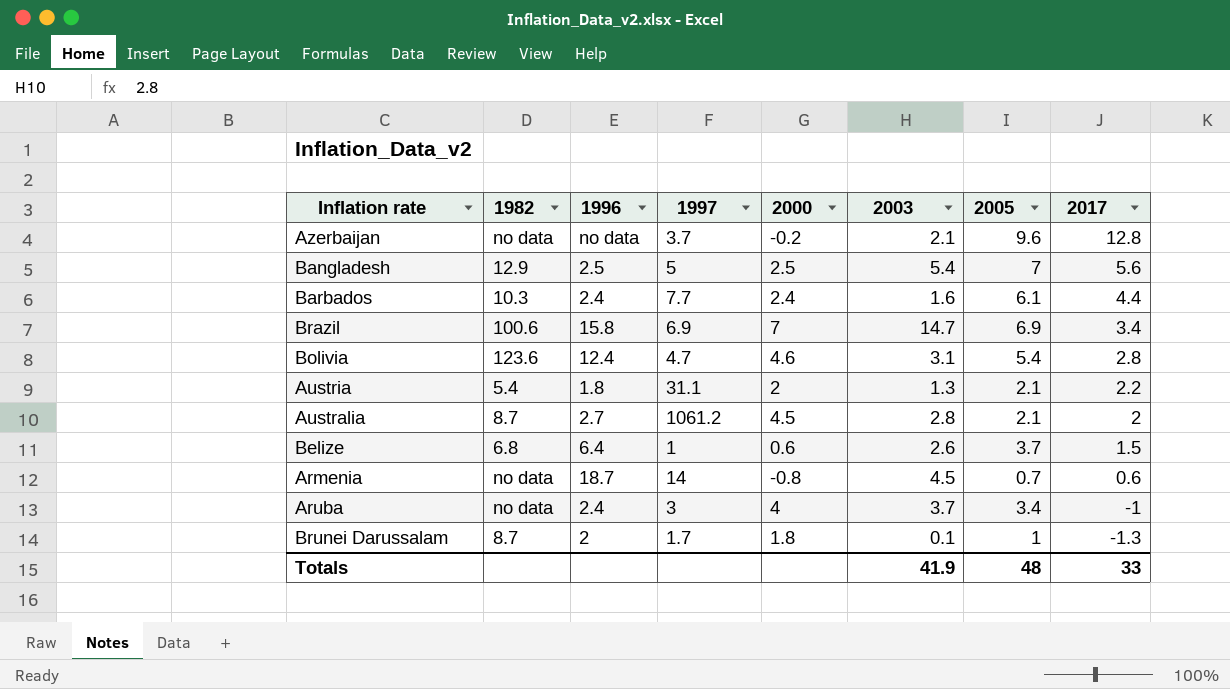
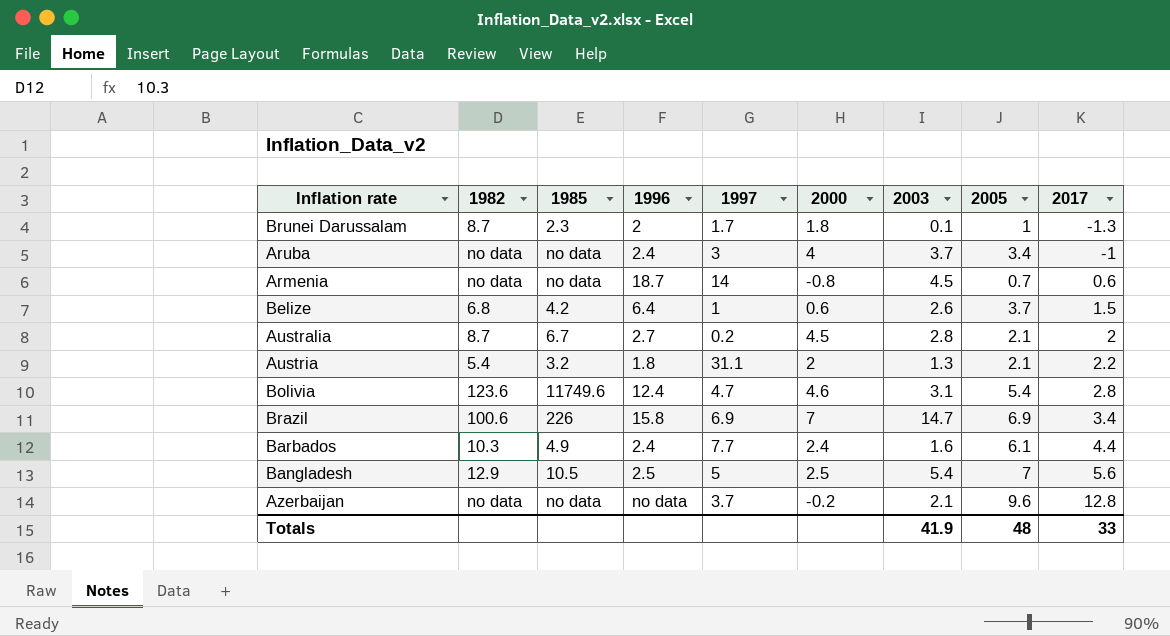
row order: 2017 descending -> 2017 ascending
column 1985 | position: none -> 3
Australia | 1997: 1061.2 -> 0.2

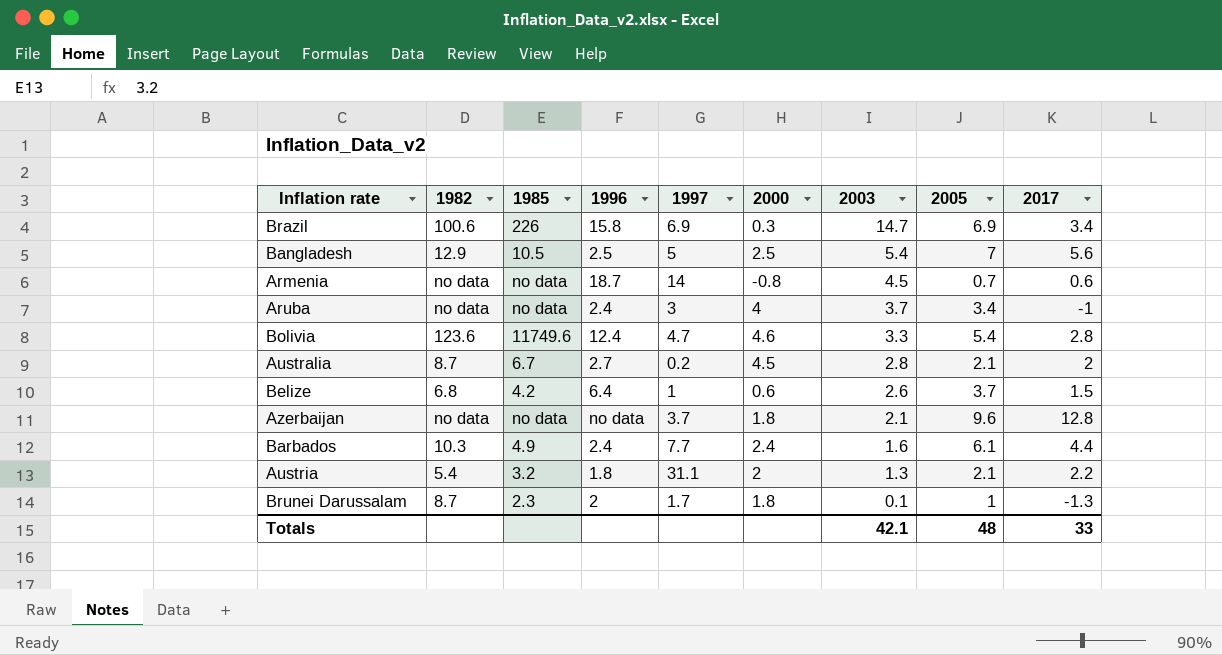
row order: 2017 ascending -> 2003 descending
Brazil | 2000: 7 -> 0.3
Bolivia | 2003: 3.1 -> 3.3
Azerbaijan | 2000: -0.2 -> 1.8
Totals | 2003: 41.9 -> 42.1

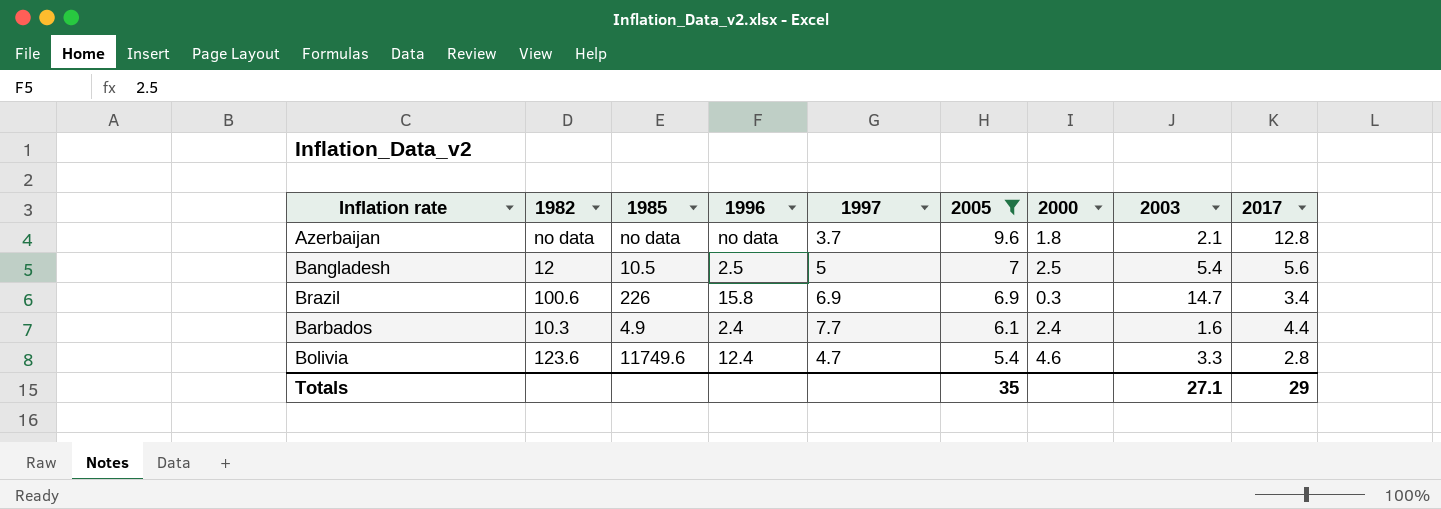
filter: none -> 2005 >= 5.4
row order: 2003 descending -> 2005 descending
column 2005 | position: 8 -> 6
Bangladesh | 1982: 12.9 -> 12
Totals | 2005: 48 -> 35
Totals | 2003: 42.1 -> 27.1
Totals | 2017: 33 -> 29

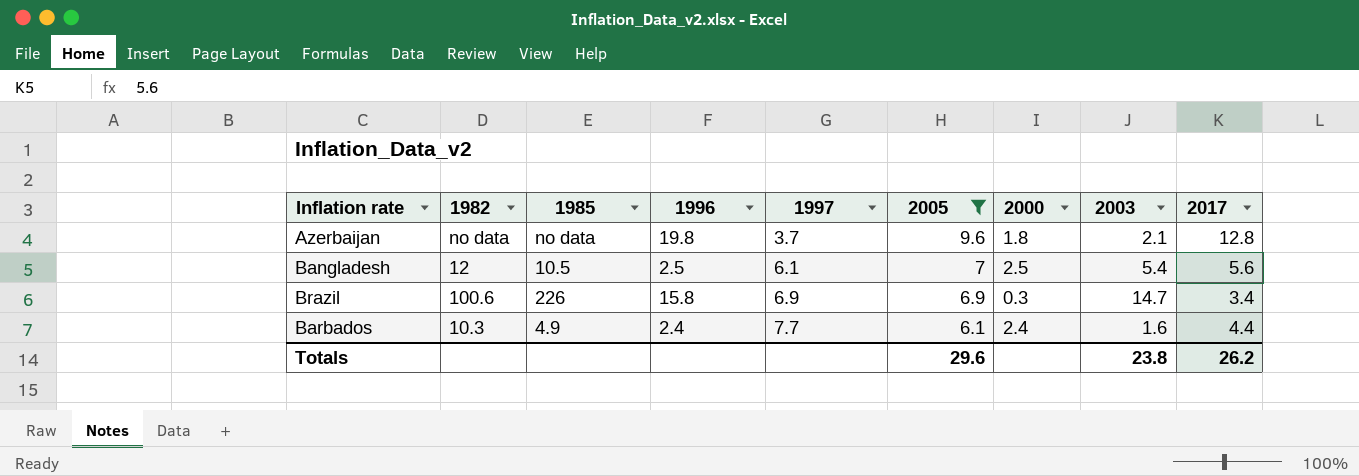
row Bolivia: 123.6 | 11749.6 | 12.4 | 4.7 | 5.4 | 4.6 | 3.3 | 2.8 -> none
Azerbaijan | 1996: no data -> 19.8
Bangladesh | 1997: 5 -> 6.1
Totals | 2005: 35 -> 29.6
Totals | 2003: 27.1 -> 23.8
Totals | 2017: 29 -> 26.2

